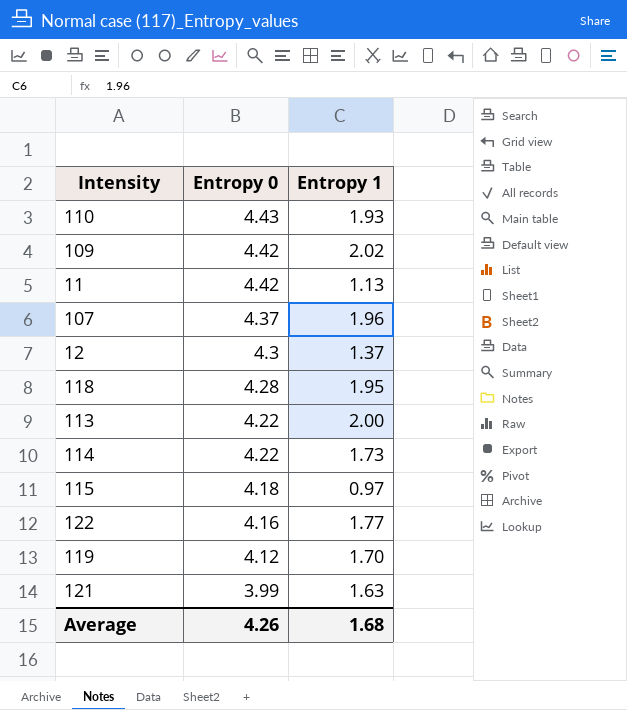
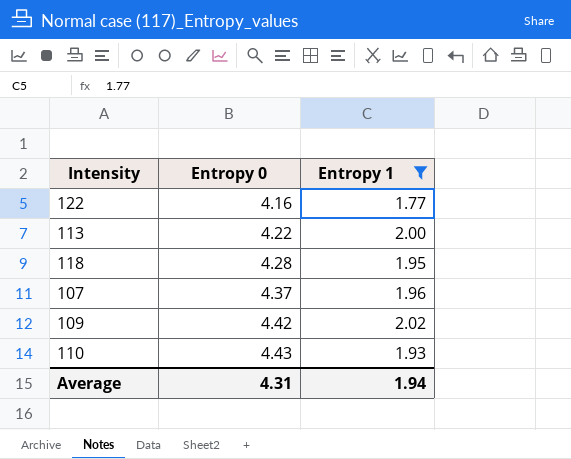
filter: none -> Entropy 1 >= 1.77
row order: Entropy 0 descending -> Entropy 0 ascending
Average | Entropy 0: 4.26 -> 4.31
Average | Entropy 1: 1.68 -> 1.94

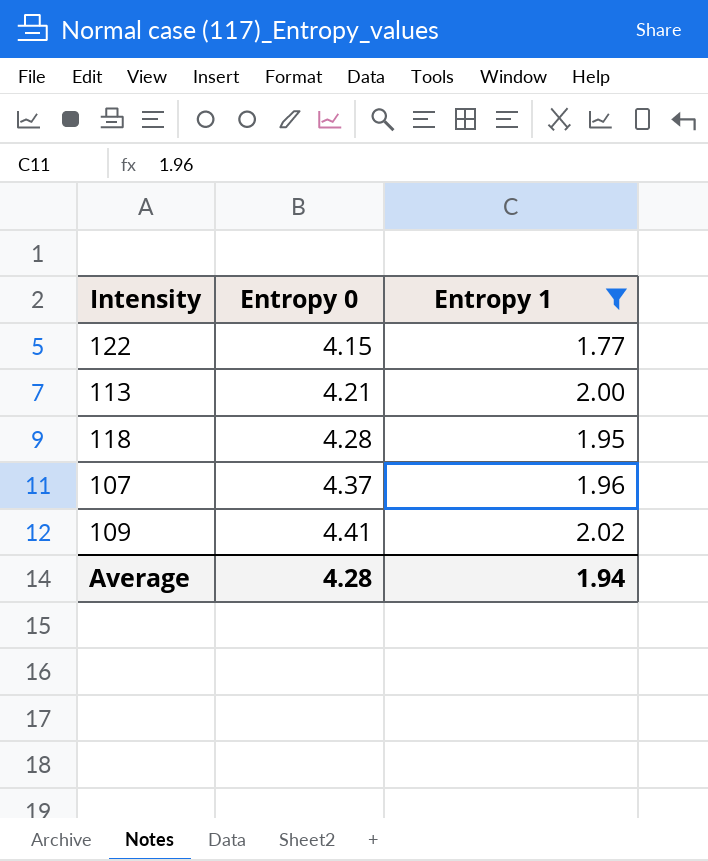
row 110: 4.43 | 1.93 -> none
122 | Entropy 0: 4.16 -> 4.15
113 | Entropy 0: 4.22 -> 4.21
109 | Entropy 0: 4.42 -> 4.41
Average | Entropy 0: 4.31 -> 4.28

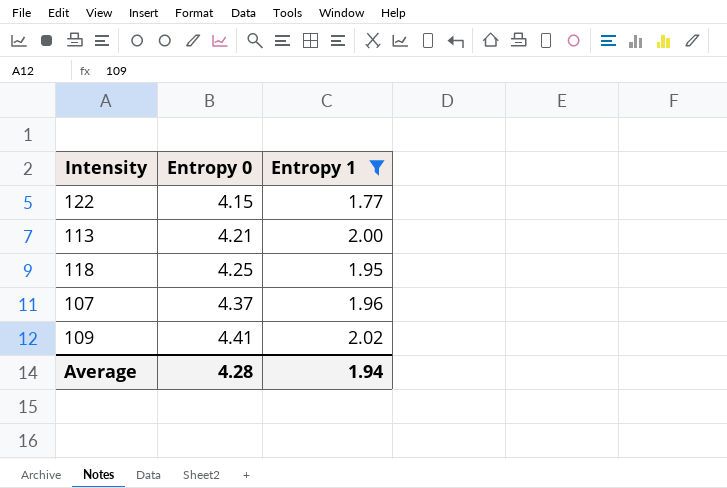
118 | Entropy 0: 4.28 -> 4.25

